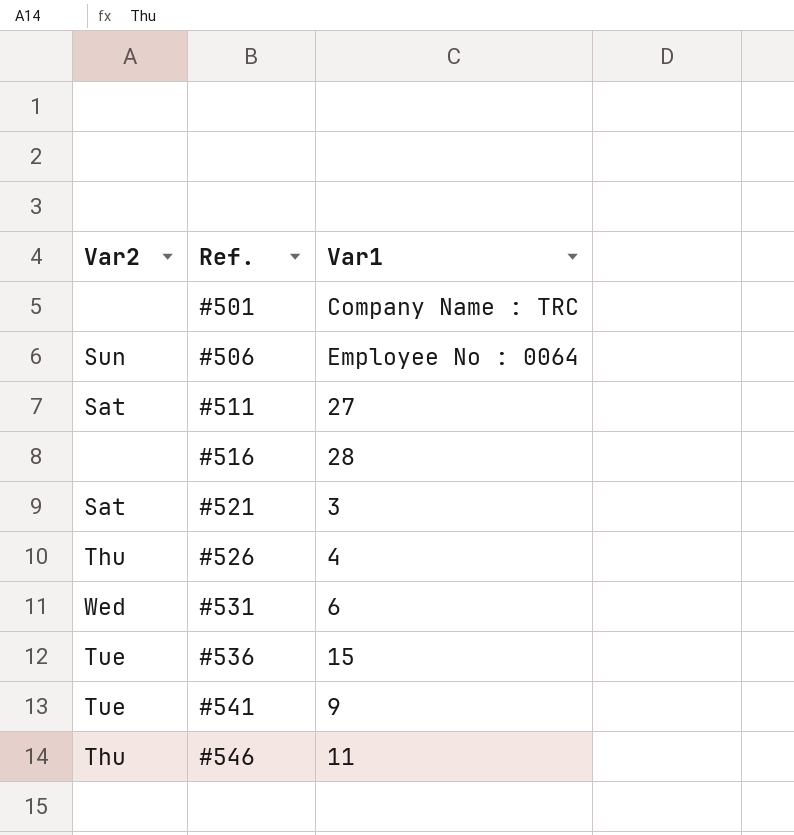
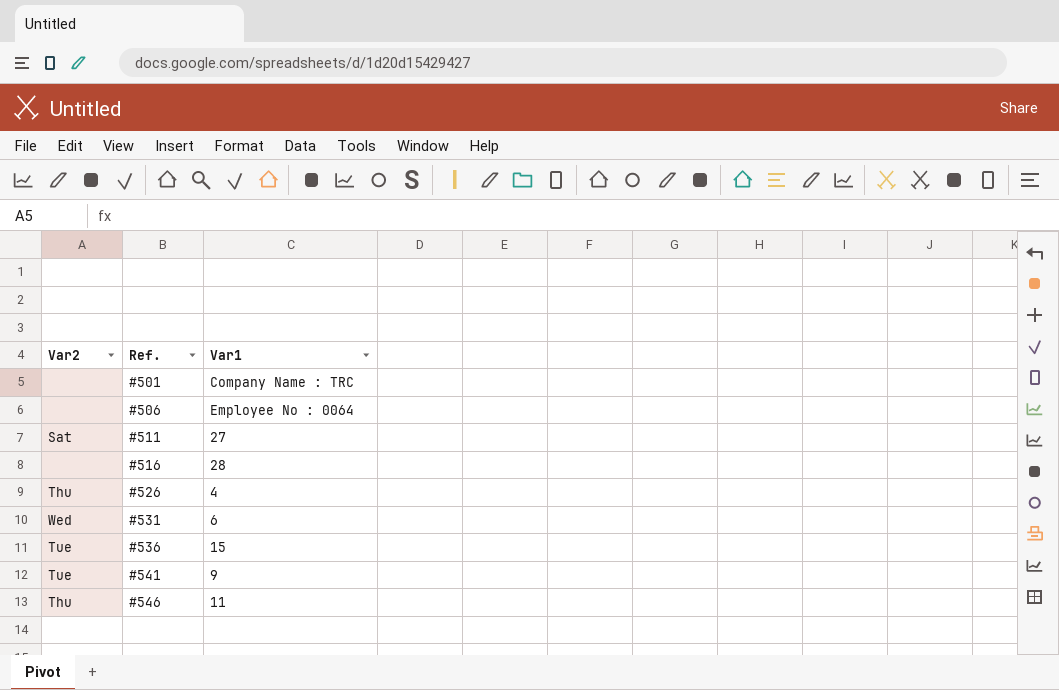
row #521: Sat | 3 -> none
#506 | Var2: Sun -> none

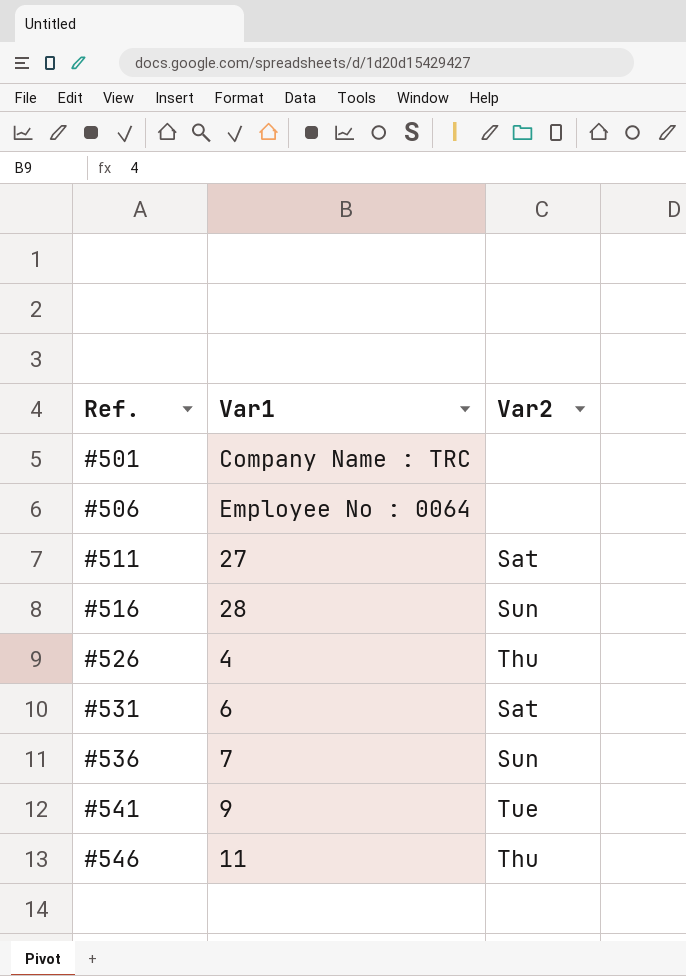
column Var2 | position: 1 -> 3
#516 | Var2: none -> Sun
#531 | Var2: Wed -> Sat
#536 | Var1: 15 -> 7
#536 | Var2: Tue -> Sun

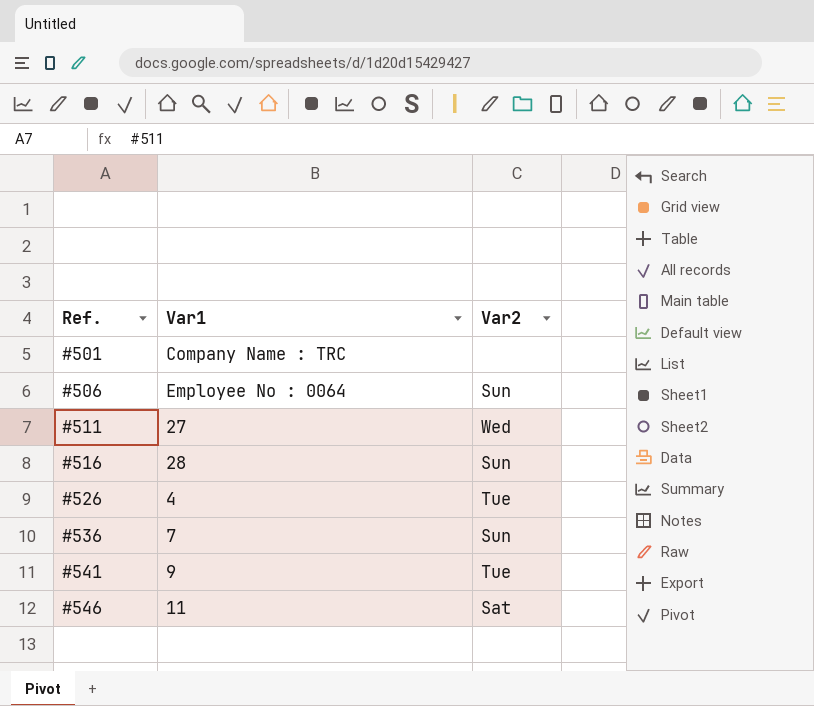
row #531: 6 | Sat -> none
#506 | Var2: none -> Sun
#511 | Var2: Sat -> Wed
#526 | Var2: Thu -> Tue
#546 | Var2: Thu -> Sat

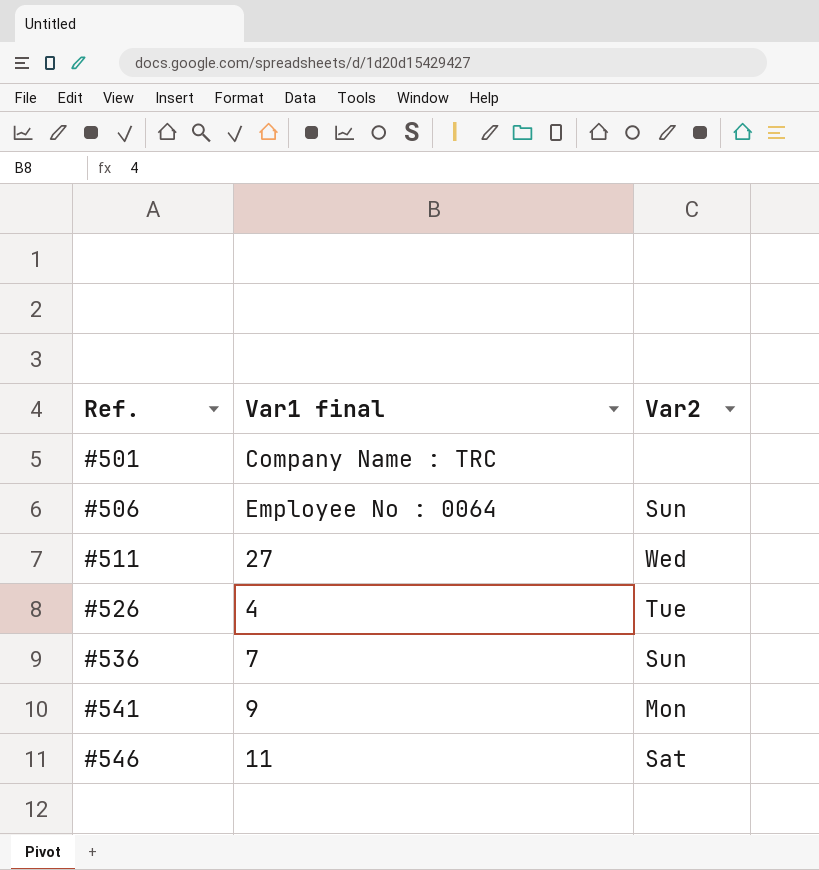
column name: Var1 -> Var1 final
row #516: 28 | Sun -> none
#541 | Var2: Tue -> Mon

